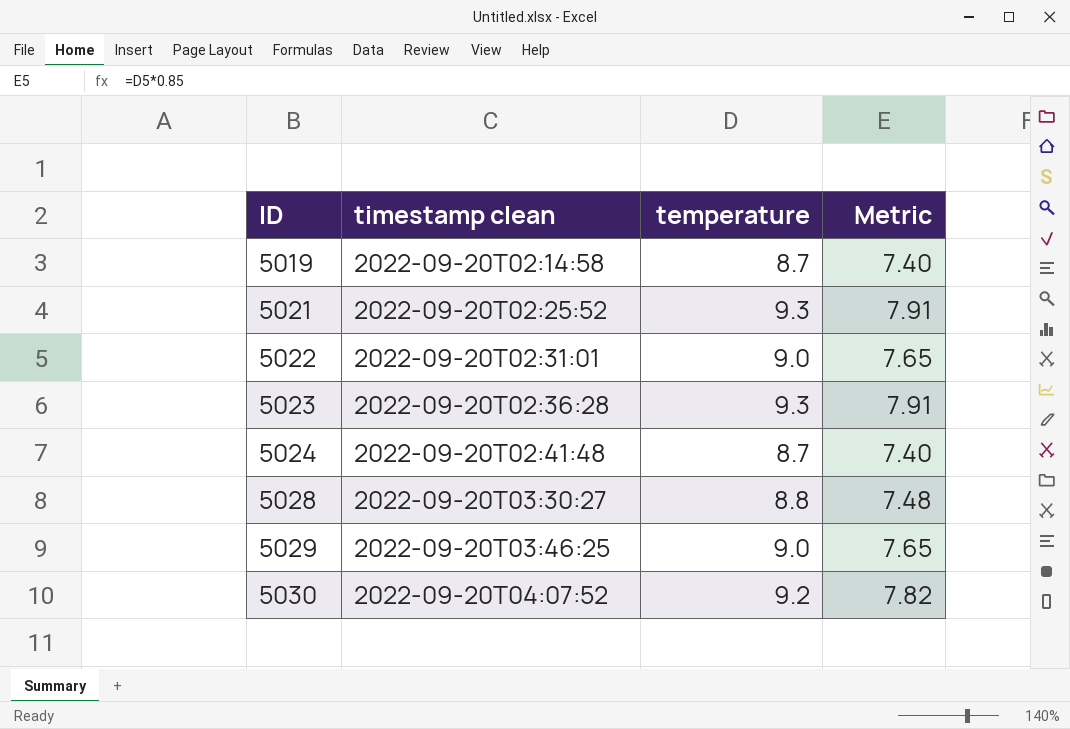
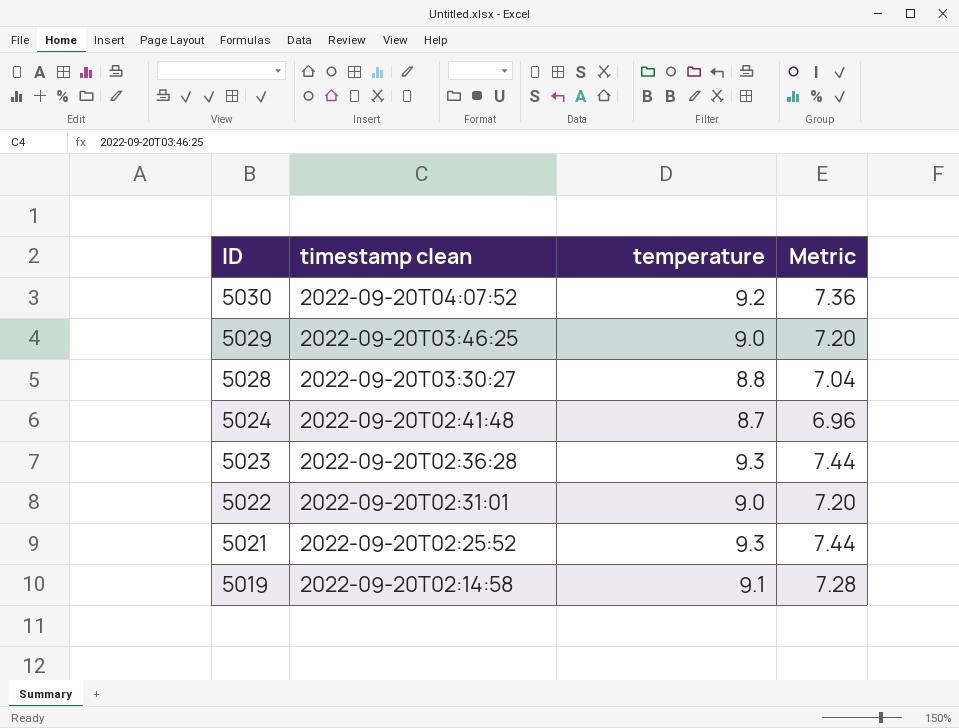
row order: ID ascending -> ID descending
column Metric | formula: [temperature] * 0.85 -> [temperature] * 0.8
5019 | temperature: 8.7 -> 9.1

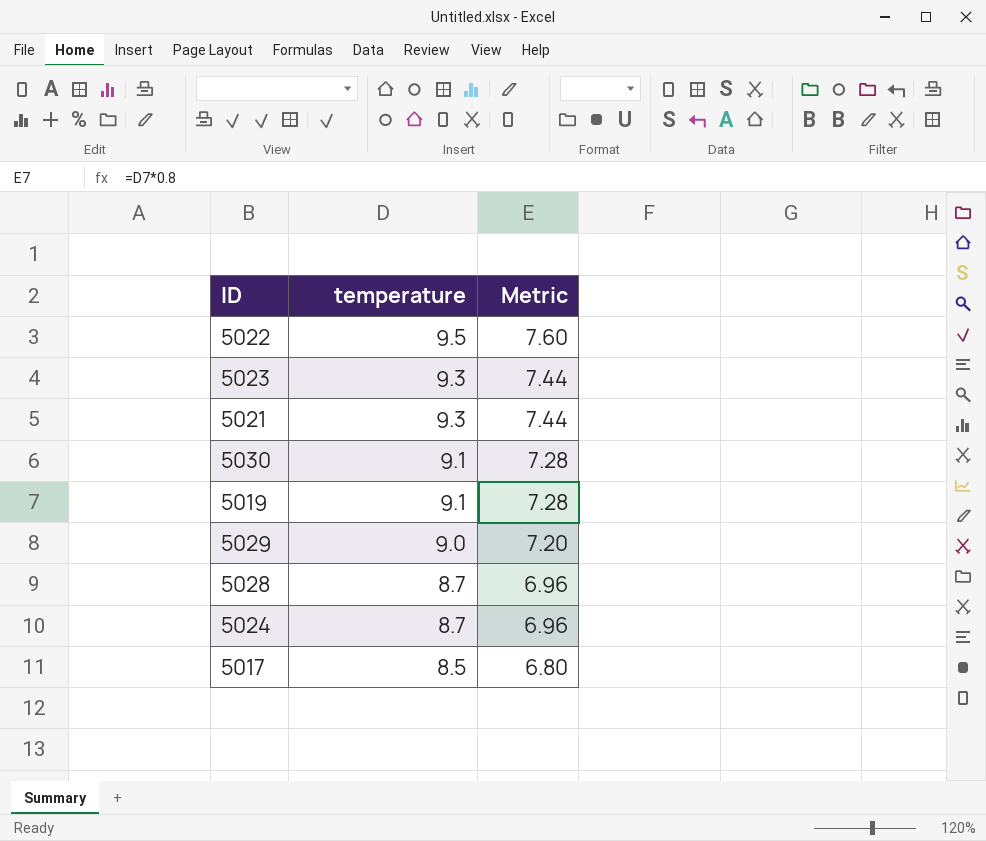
row order: ID descending -> temperature descending
column timestamp clean | position: 2 -> none
5022 | temperature: 9.0 -> 9.5
5022 | Metric: 7.20 -> 7.60
5030 | temperature: 9.2 -> 9.1
5030 | Metric: 7.36 -> 7.28
5028 | temperature: 8.8 -> 8.7
5028 | Metric: 7.04 -> 6.96
row 5017: none -> 8.5 | 6.80

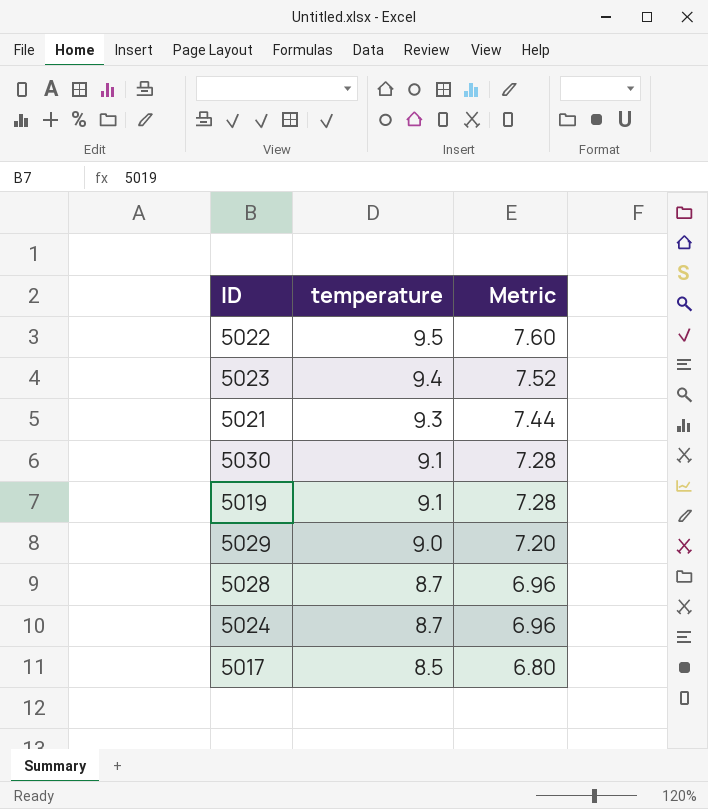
5023 | temperature: 9.3 -> 9.4
5023 | Metric: 7.44 -> 7.52

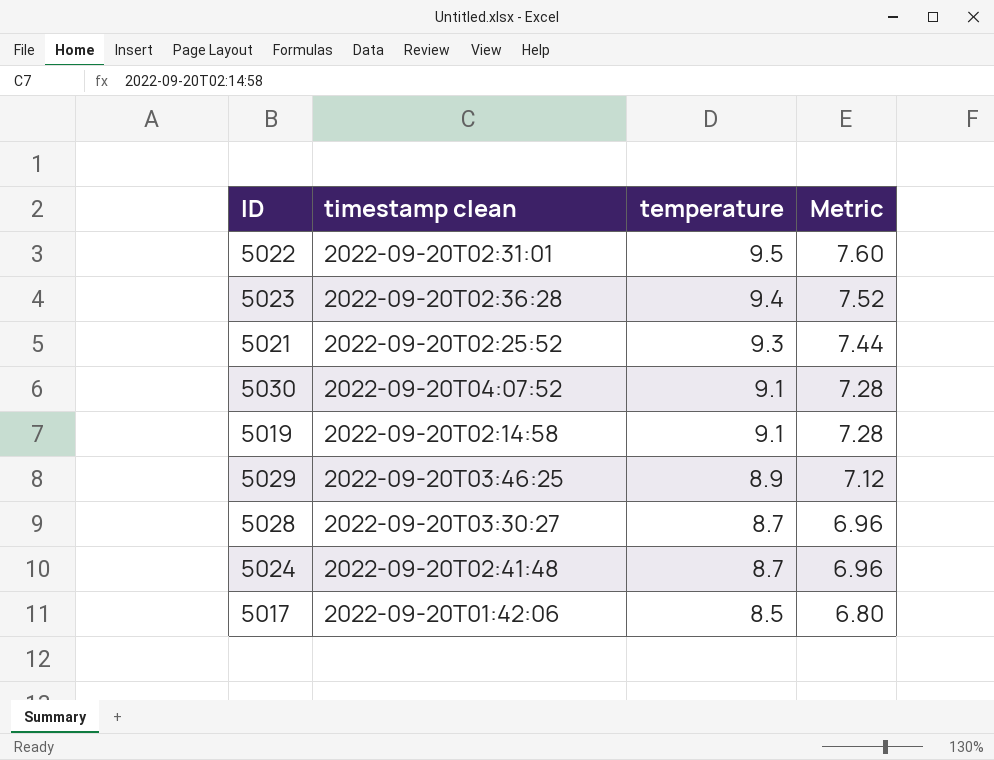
column timestamp clean | position: none -> 2
5029 | temperature: 9.0 -> 8.9
5029 | Metric: 7.20 -> 7.12

